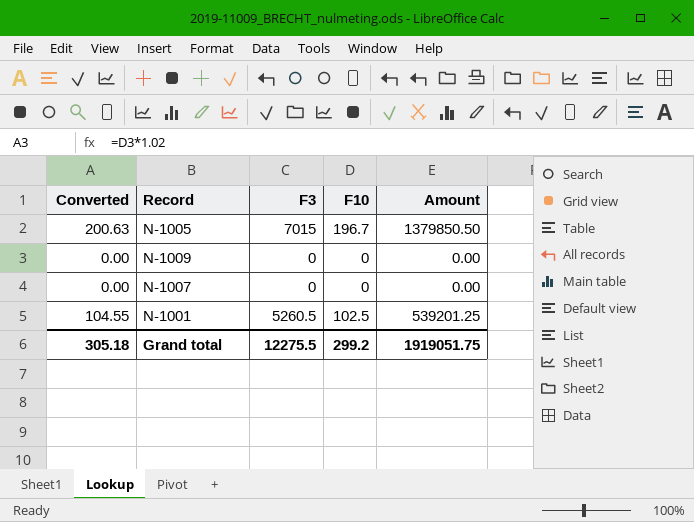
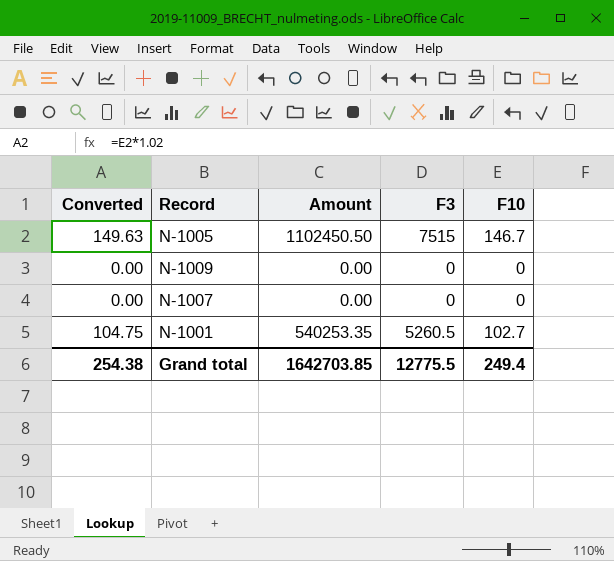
column Amount | position: 5 -> 3
N-1005 | Converted: 200.63 -> 149.63
N-1005 | Amount: 1379850.50 -> 1102450.50
N-1005 | F3: 7015 -> 7515
N-1005 | F10: 196.7 -> 146.7
N-1001 | Converted: 104.55 -> 104.75
N-1001 | Amount: 539201.25 -> 540253.35
N-1001 | F10: 102.5 -> 102.7
Grand total | Converted: 305.18 -> 254.38
Grand total | Amount: 1919051.75 -> 1642703.85
Grand total | F3: 12275.5 -> 12775.5
Grand total | F10: 299.2 -> 249.4

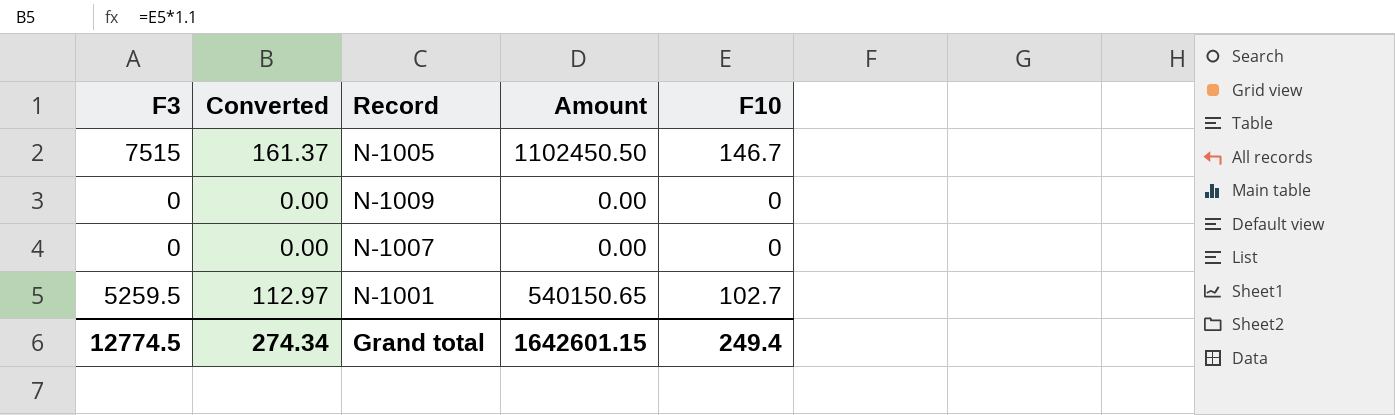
column F3 | position: 4 -> 1
column Converted | formula: [F10] * 1.02 -> [F10] * 1.1
N-1001 | F3: 5260.5 -> 5259.5
N-1001 | Amount: 540253.35 -> 540150.65
Grand total | F3: 12775.5 -> 12774.5
Grand total | Converted: 254.38 -> 274.34
Grand total | Amount: 1642703.85 -> 1642601.15

